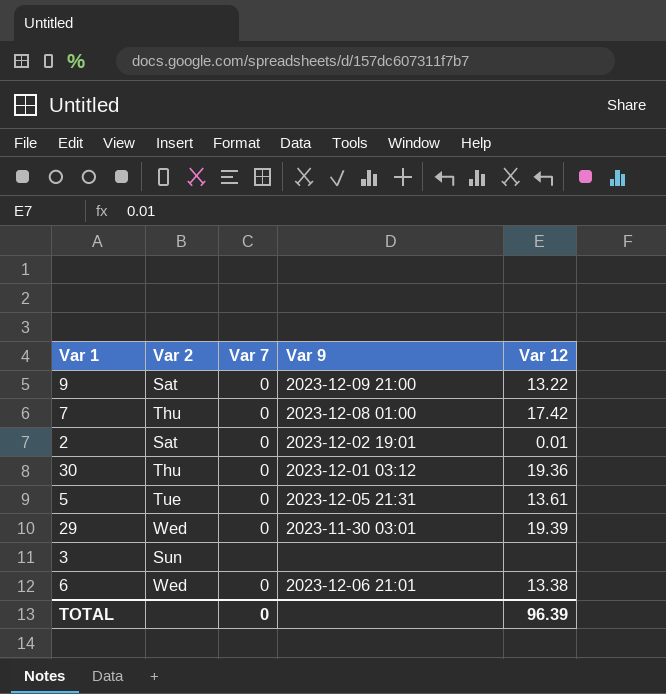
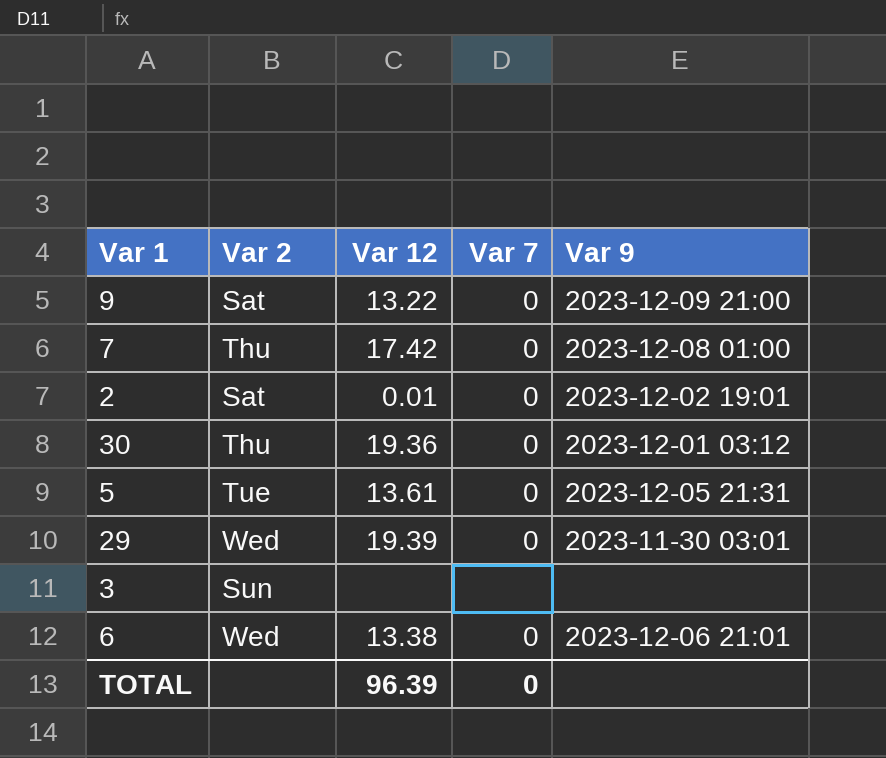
column Var 12 | position: 5 -> 3

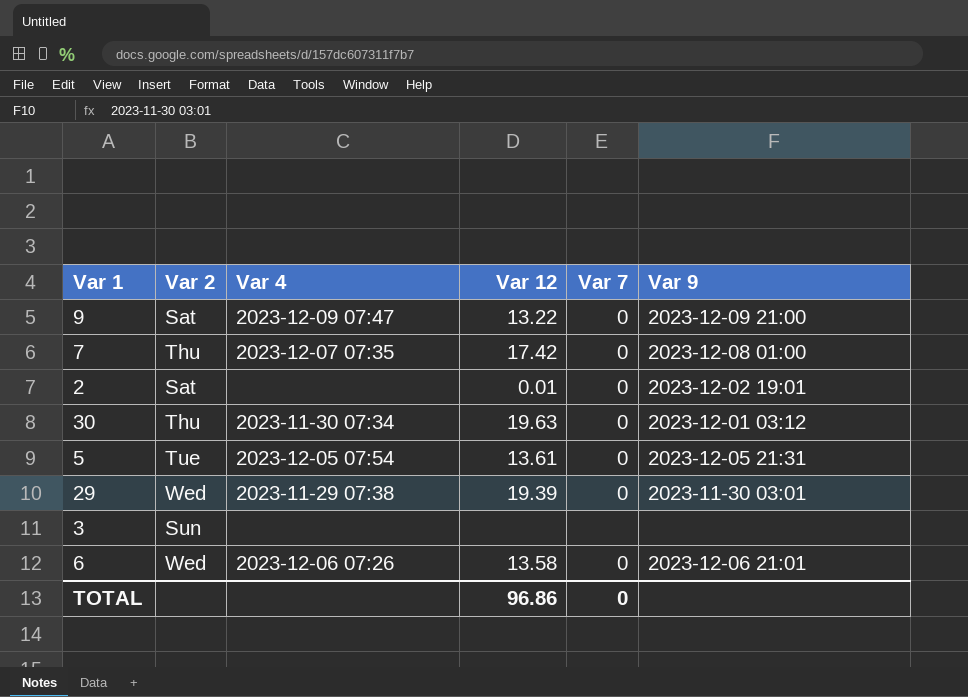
column Var 4 | position: none -> 3
30 | Var 12: 19.36 -> 19.63
6 | Var 12: 13.38 -> 13.58
TOTAL | Var 12: 96.39 -> 96.86

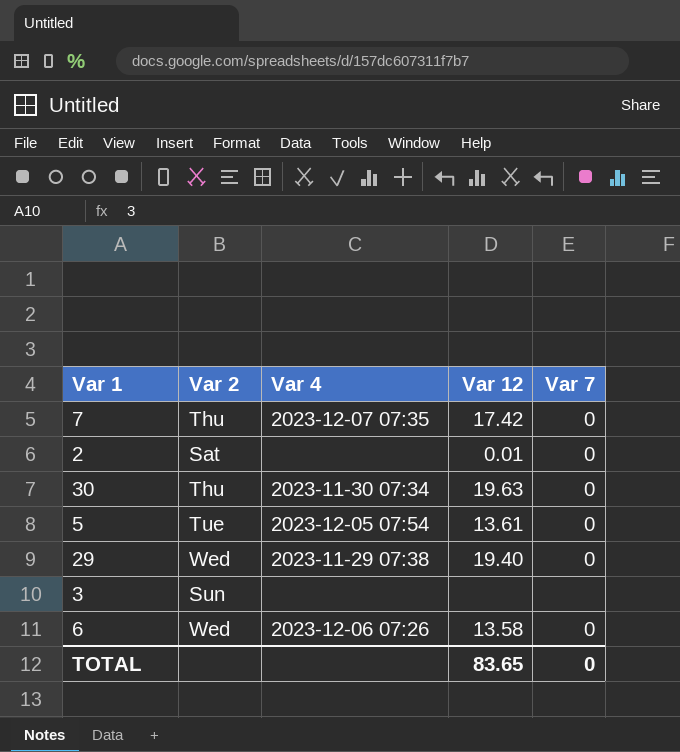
column Var 9 | position: 6 -> none
row 9: Sat | 2023-12-09 07:47 | 13.22 | 0 | 2023-12-09 21:00 -> none
29 | Var 12: 19.39 -> 19.40
TOTAL | Var 12: 96.86 -> 83.65

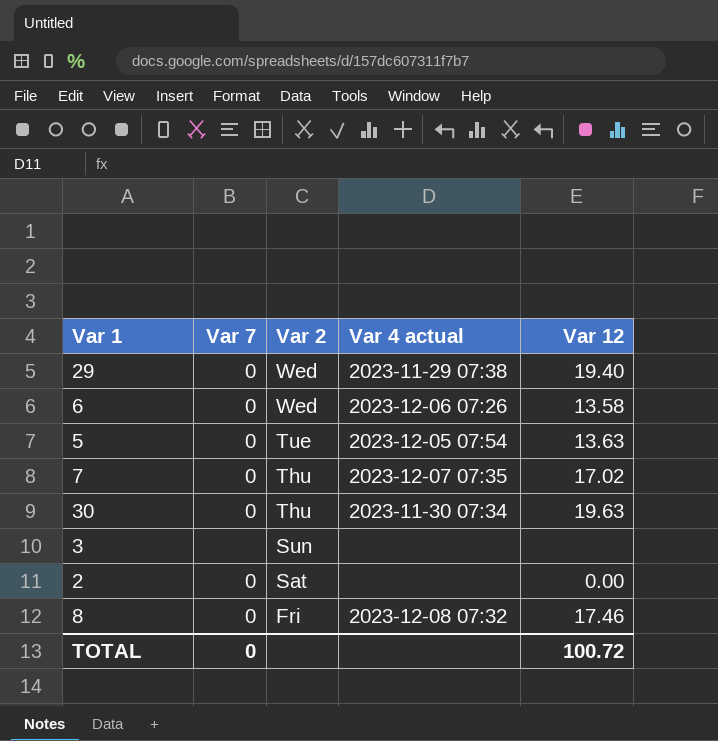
row order: none -> Var 2 descending
column Var 7 | position: 5 -> 2
column name: Var 4 -> Var 4 actual
5 | Var 12: 13.61 -> 13.63
7 | Var 12: 17.42 -> 17.02
2 | Var 12: 0.01 -> 0.00
row 8: none -> 0 | Fri | 2023-12-08 07:32 | 17.46
TOTAL | Var 12: 83.65 -> 100.72

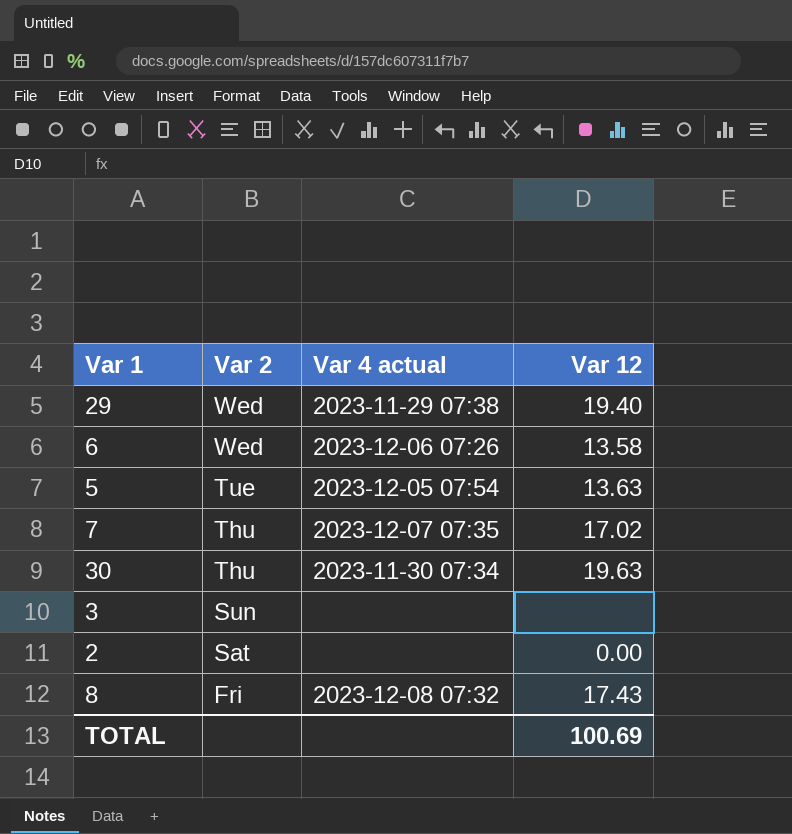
column Var 7 | position: 2 -> none
8 | Var 12: 17.46 -> 17.43
TOTAL | Var 12: 100.72 -> 100.69

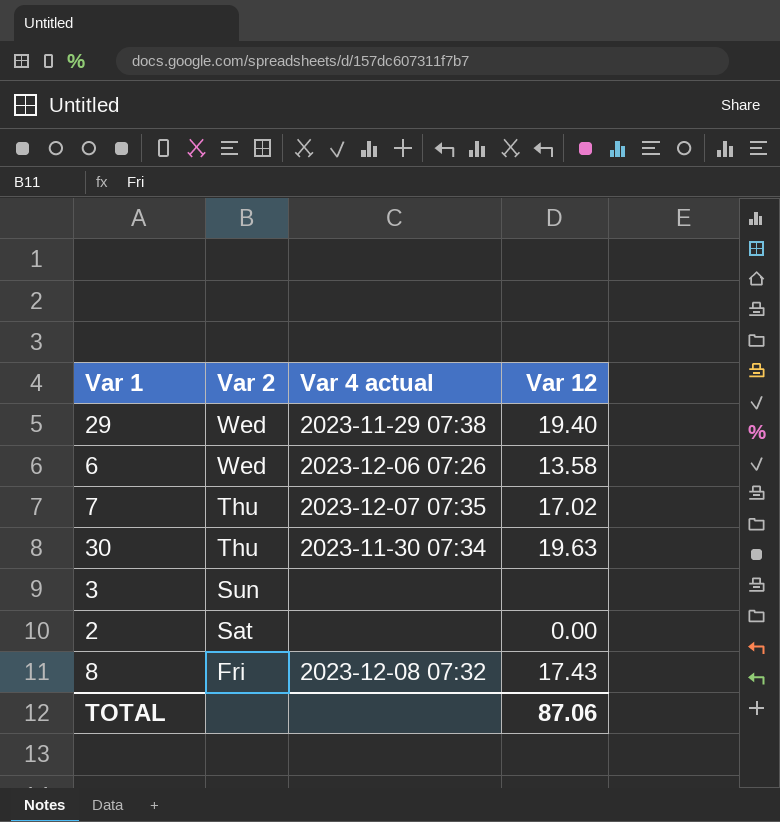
row 5: Tue | 2023-12-05 07:54 | 13.63 -> none
TOTAL | Var 12: 100.69 -> 87.06

